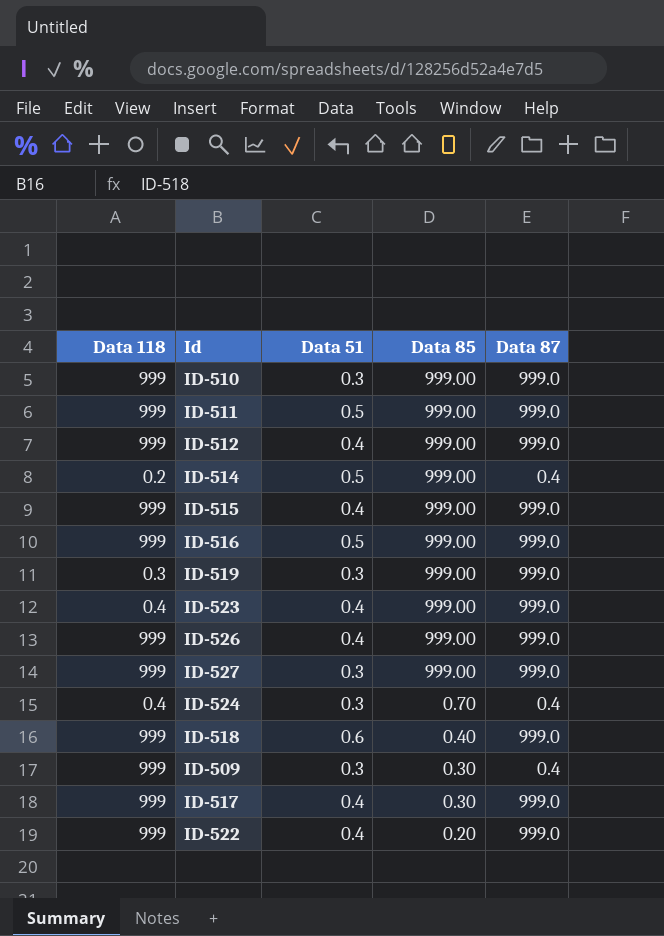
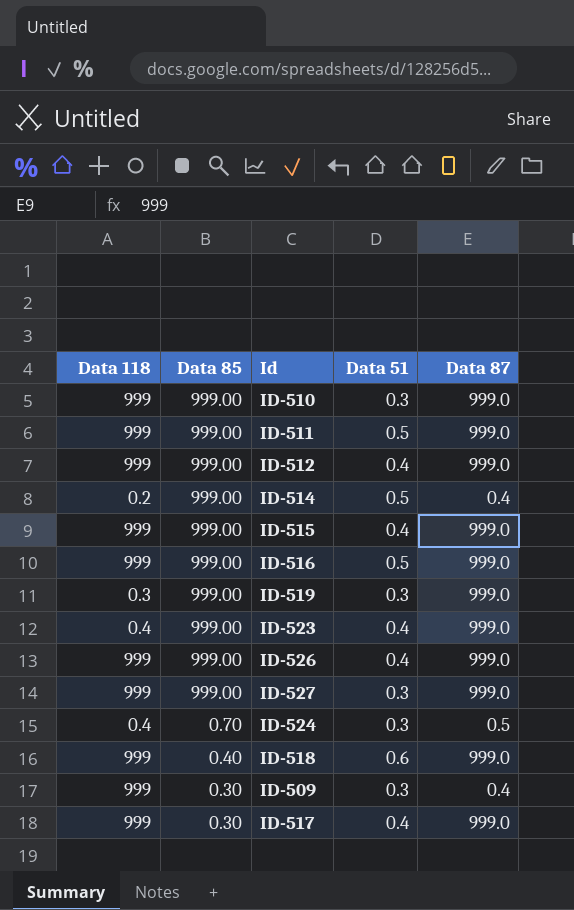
column Data 85 | position: 4 -> 2
row ID-522: 999 | 0.4 | 0.20 | 999.0 -> none
ID-524 | Data 87: 0.4 -> 0.5

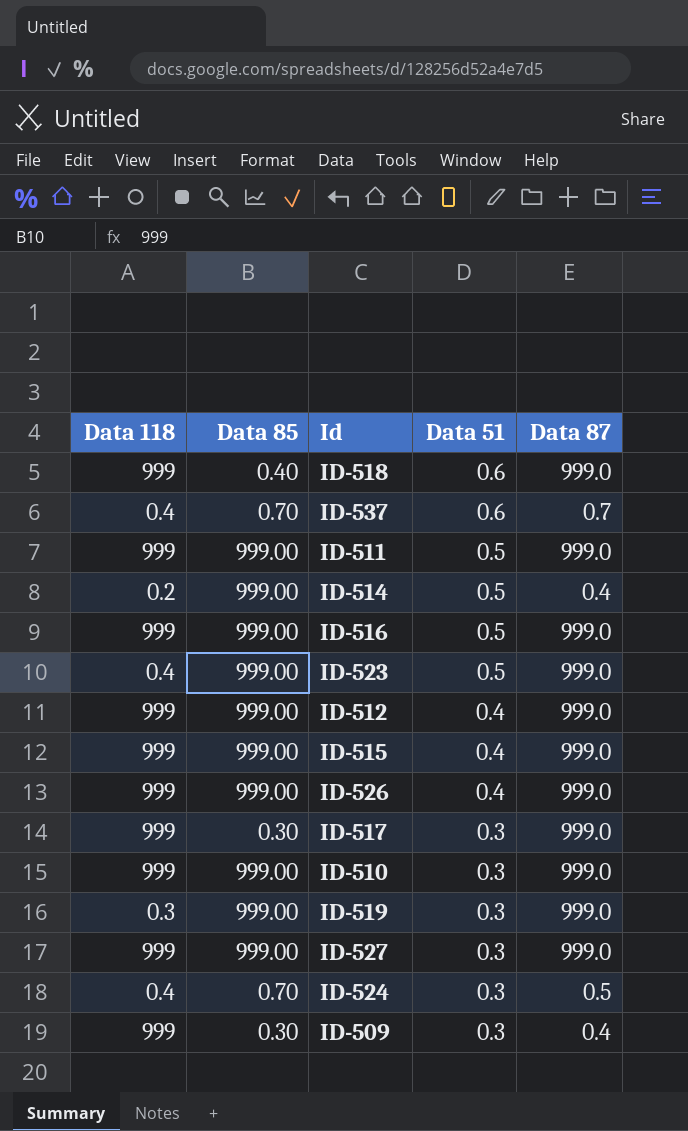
row order: Data 85 descending -> Data 51 descending
row ID-537: none -> 0.4 | 0.70 | 0.6 | 0.7
ID-523 | Data 51: 0.4 -> 0.5
ID-517 | Data 51: 0.4 -> 0.3

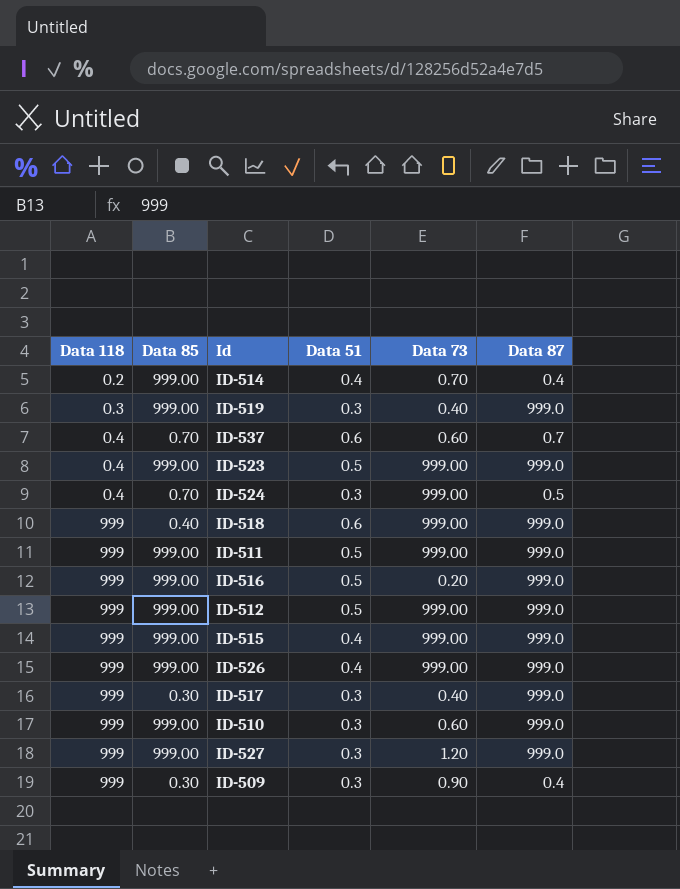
row order: Data 51 descending -> Data 118 ascending
column Data 73 | position: none -> 5
ID-514 | Data 51: 0.5 -> 0.4
ID-512 | Data 51: 0.4 -> 0.5

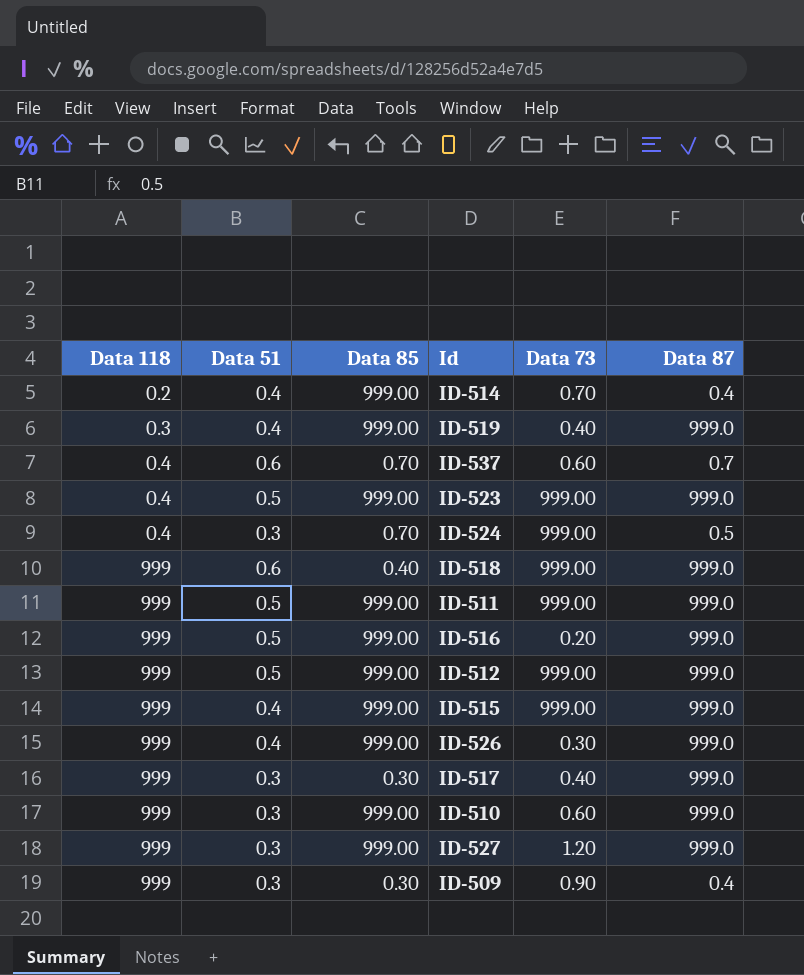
column Data 51 | position: 4 -> 2
ID-519 | Data 51: 0.3 -> 0.4
ID-526 | Data 73: 999.00 -> 0.30

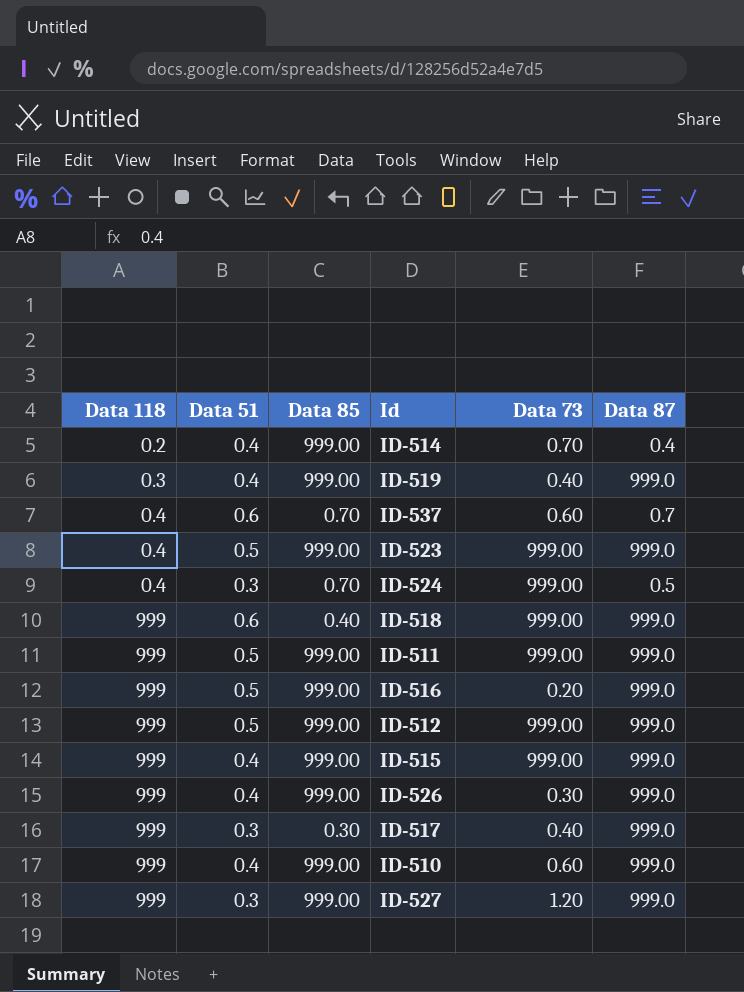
row ID-509: 999 | 0.3 | 0.30 | 0.90 | 0.4 -> none
ID-510 | Data 51: 0.3 -> 0.4

